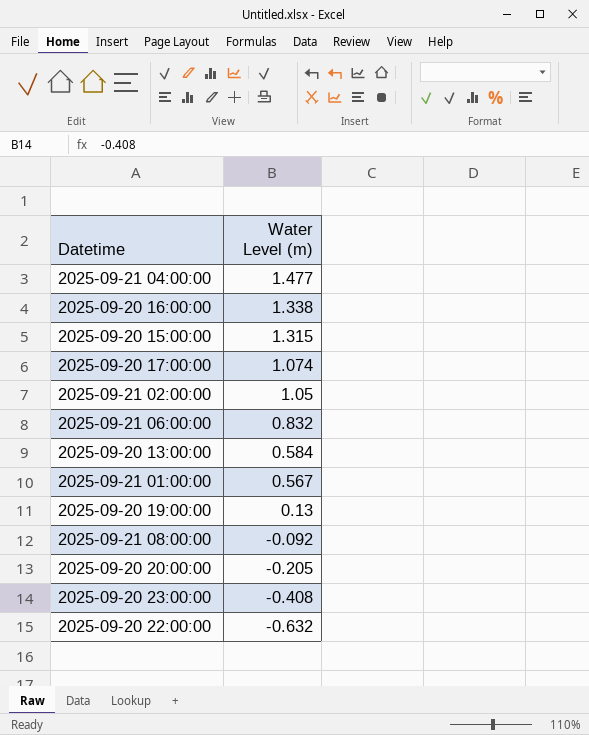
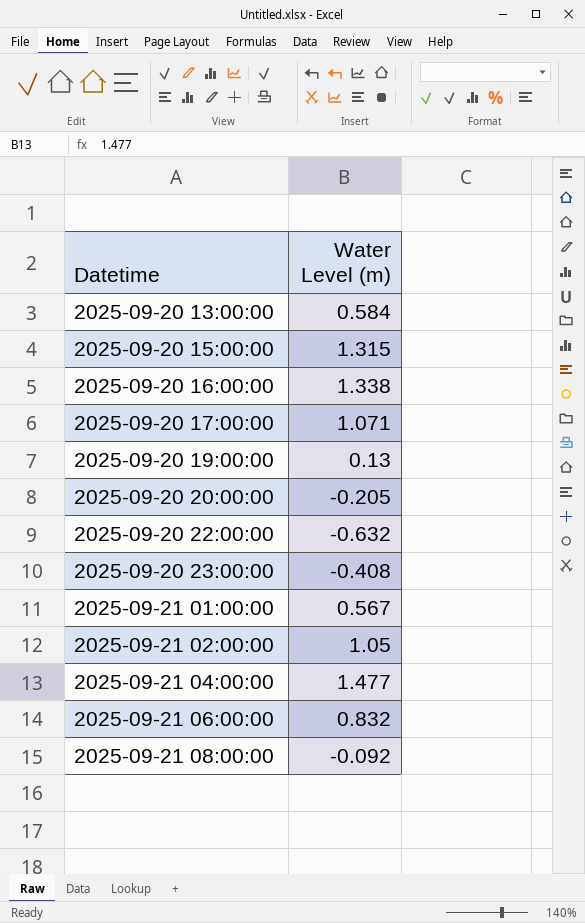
row order: Water Level (m) descending -> Datetime ascending
2025-09-20 17:00:00 | Water Level (m): 1.074 -> 1.071

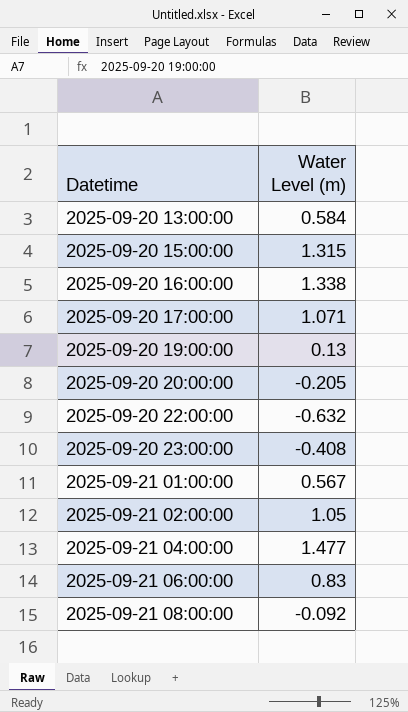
2025-09-21 06:00:00 | Water Level (m): 0.832 -> 0.83

